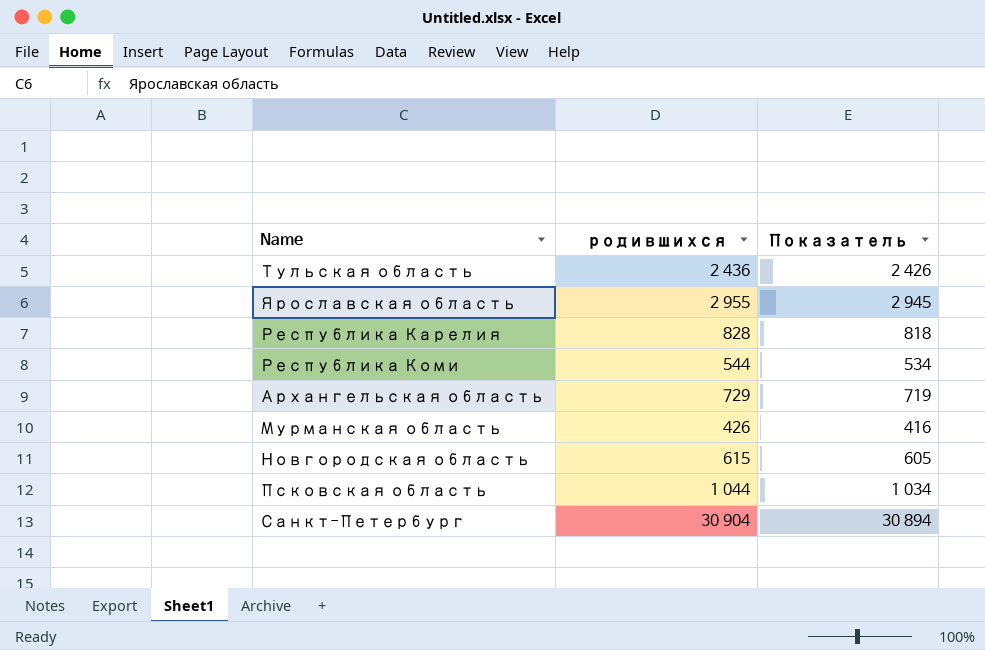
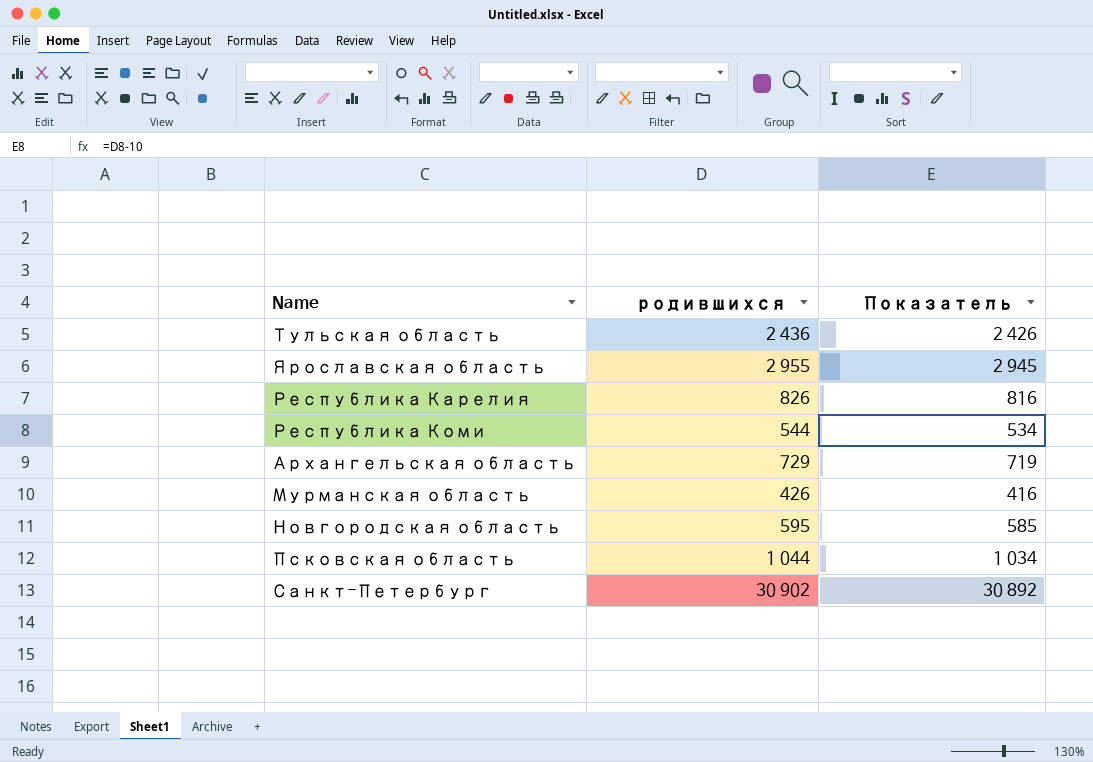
Республика Карелия | родившихся: 828 -> 826
Республика Карелия | Показатель: 818 -> 816
Новгородская область | родившихся: 615 -> 595
Новгородская область | Показатель: 605 -> 585
Санкт-Петербург | родившихся: 30 904 -> 30 902
Санкт-Петербург | Показатель: 30 894 -> 30 892

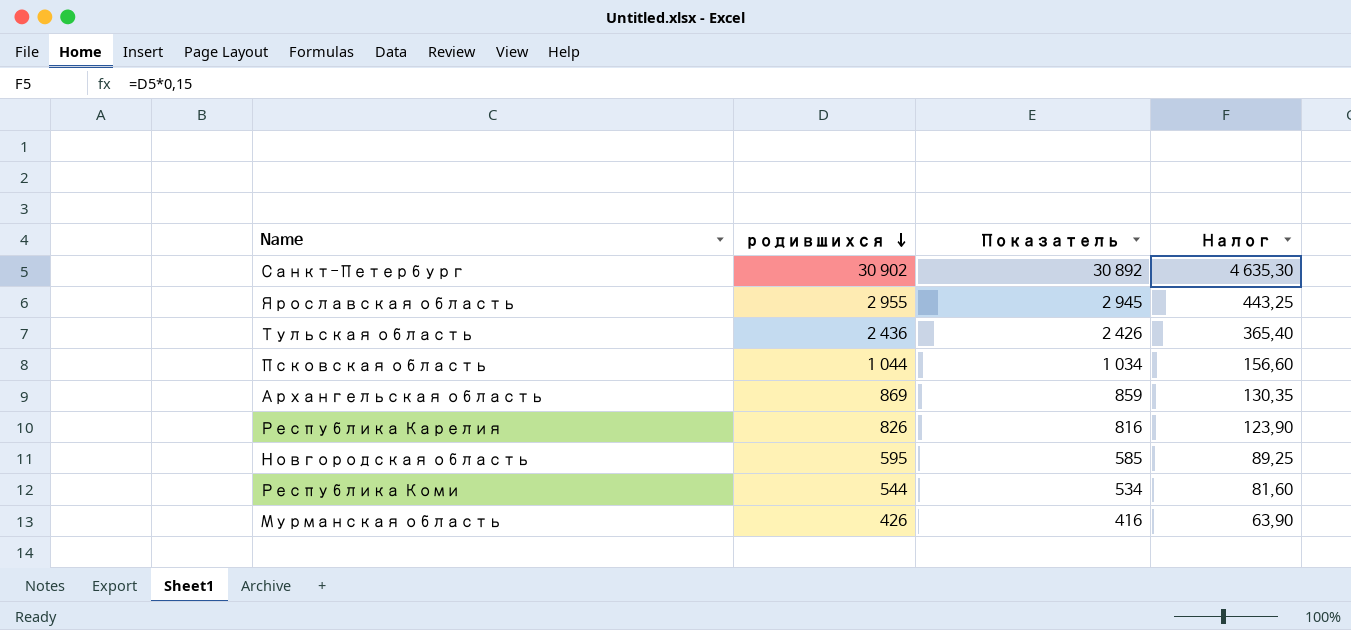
row order: none -> родившихся descending
column Налог | formula: none -> [родившихся] * 0,15
Архангельская область | родившихся: 729 -> 869
Архангельская область | Показатель: 719 -> 859

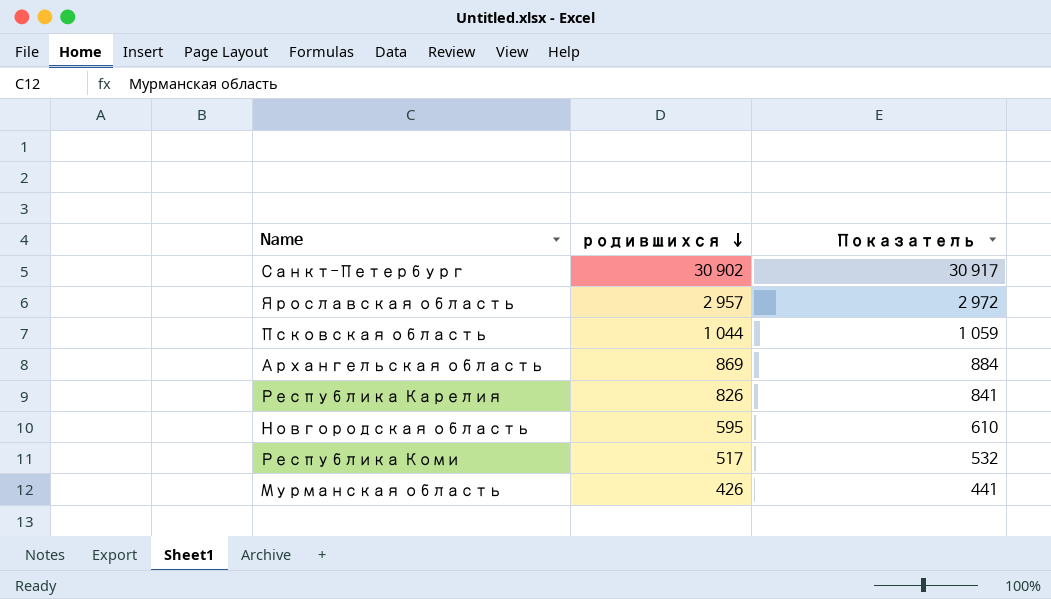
column Налог | formula: [родившихся] * 0,15 -> none
column Показатель | formula: [родившихся] - 10 -> [родившихся] + 15
row Тульская область: 2 436 | 2 426 | 365,40 -> none
Ярославская область | родившихся: 2 955 -> 2 957
Республика Коми | родившихся: 544 -> 517

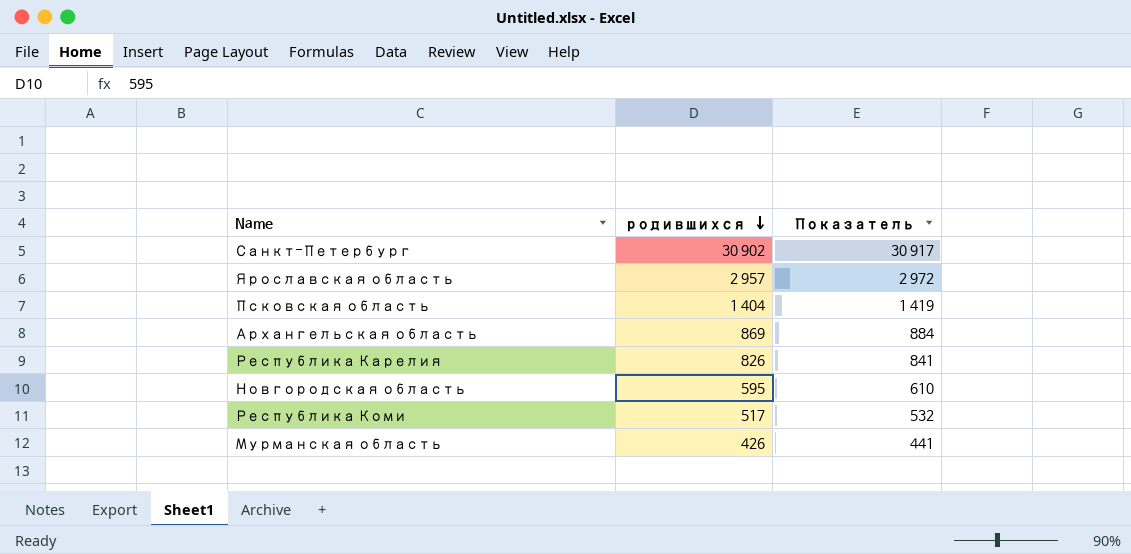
Псковская область | родившихся: 1 044 -> 1 404
Псковская область | Показатель: 1 059 -> 1 419

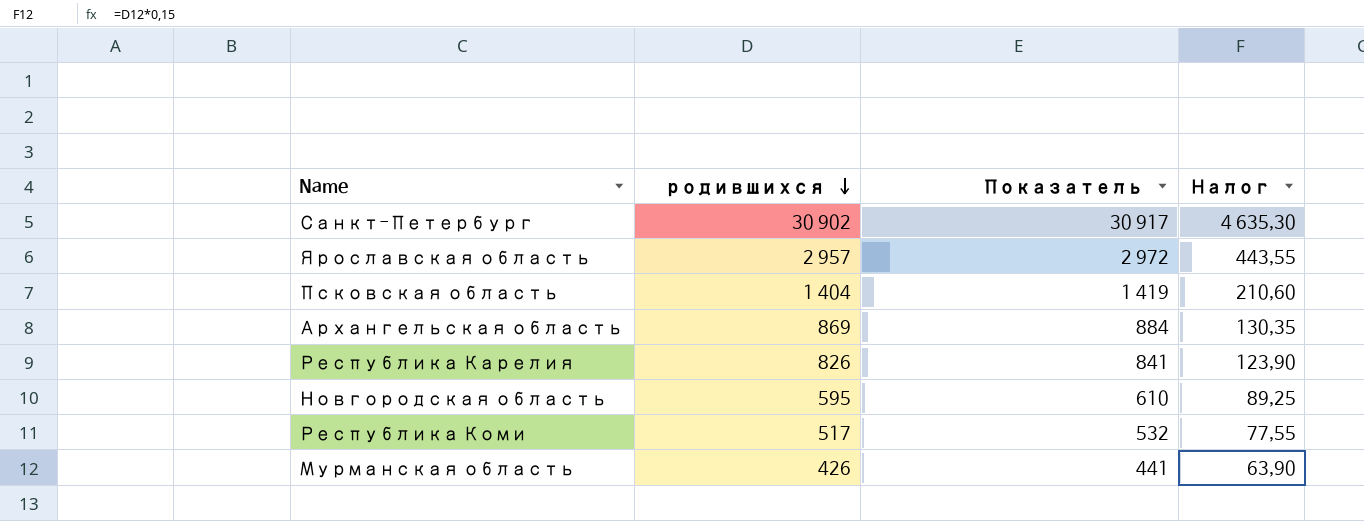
column Налог | formula: none -> [родившихся] * 0,15

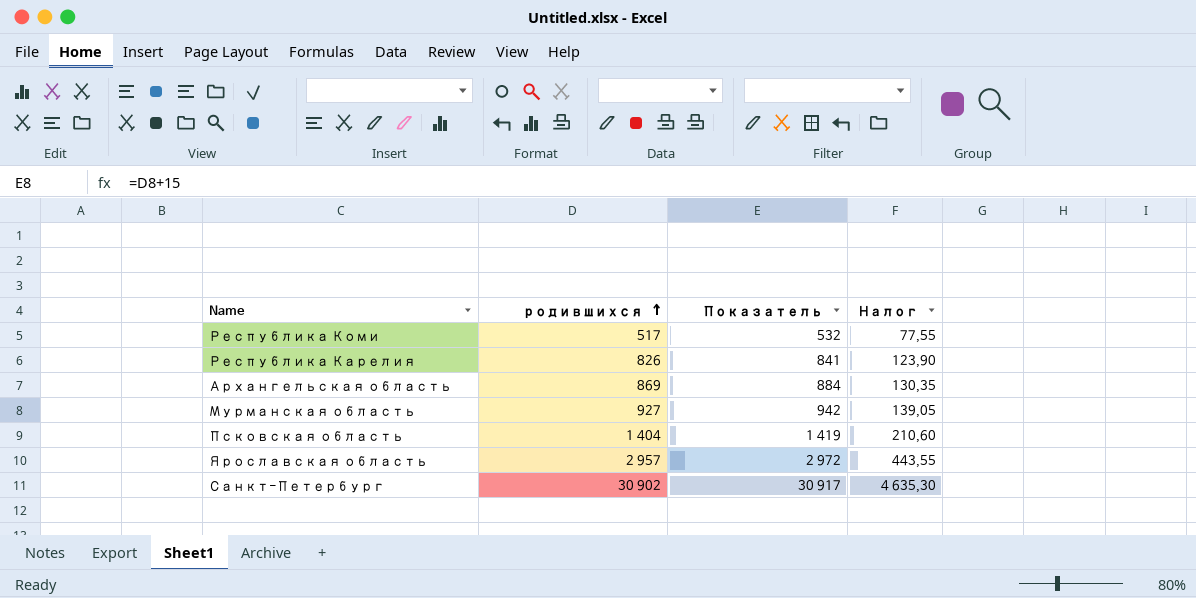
row order: родившихся descending -> родившихся ascending
row Новгородская область: 595 | 610 | 89,25 -> none
Мурманская область | родившихся: 426 -> 927
Мурманская область | Показатель: 441 -> 942
Мурманская область | Налог: 63,90 -> 139,05

